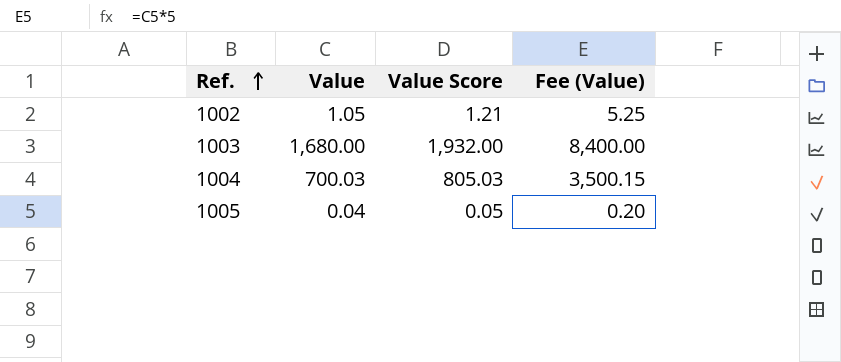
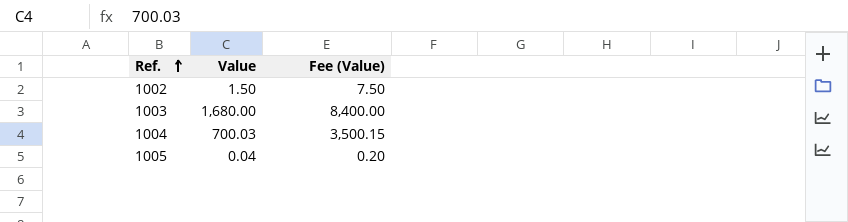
column Value Score | formula: [Value] * 1.15 -> none
1002 | Value: 1.05 -> 1.50
1002 | Fee (Value): 5.25 -> 7.50

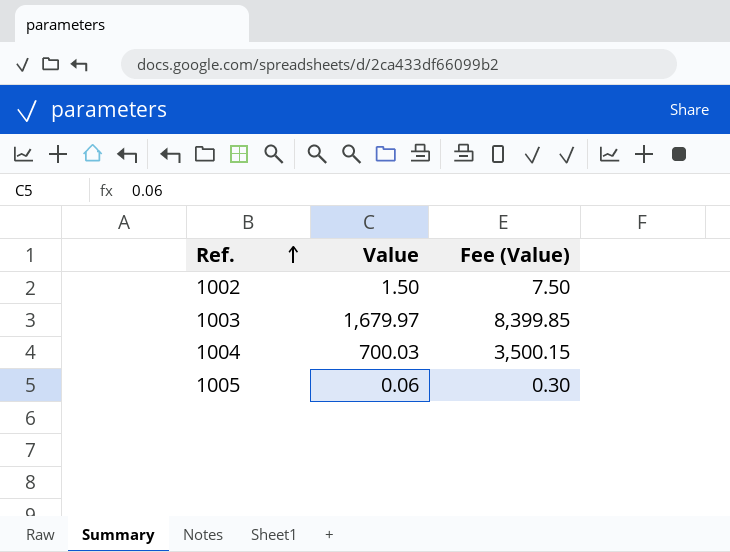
1003 | Value: 1,680.00 -> 1,679.97
1003 | Fee (Value): 8,400.00 -> 8,399.85
1005 | Value: 0.04 -> 0.06
1005 | Fee (Value): 0.20 -> 0.30

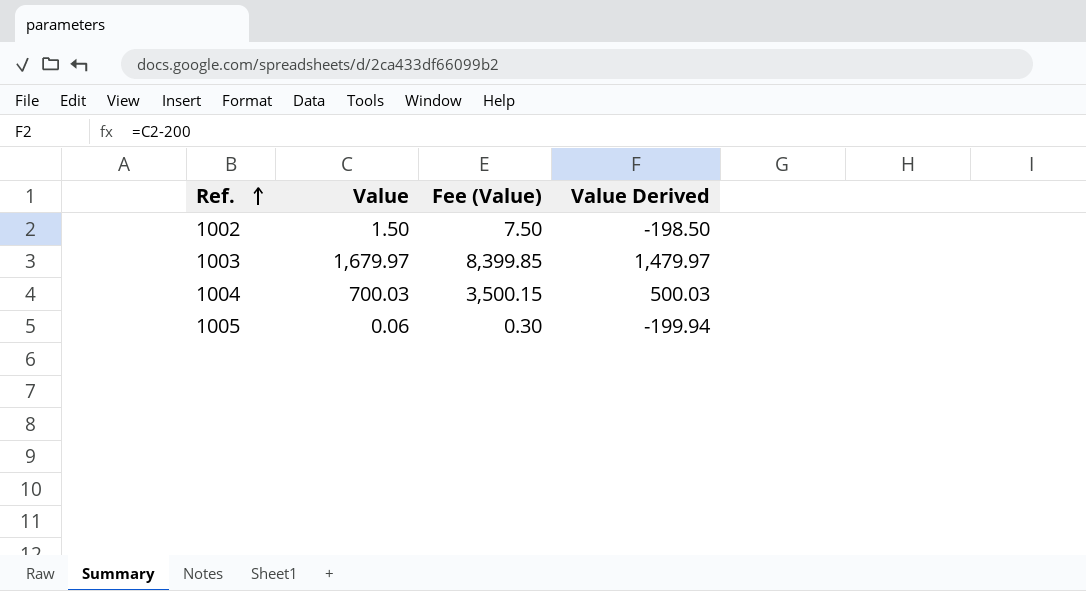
column Value Derived | formula: none -> [Value] - 200

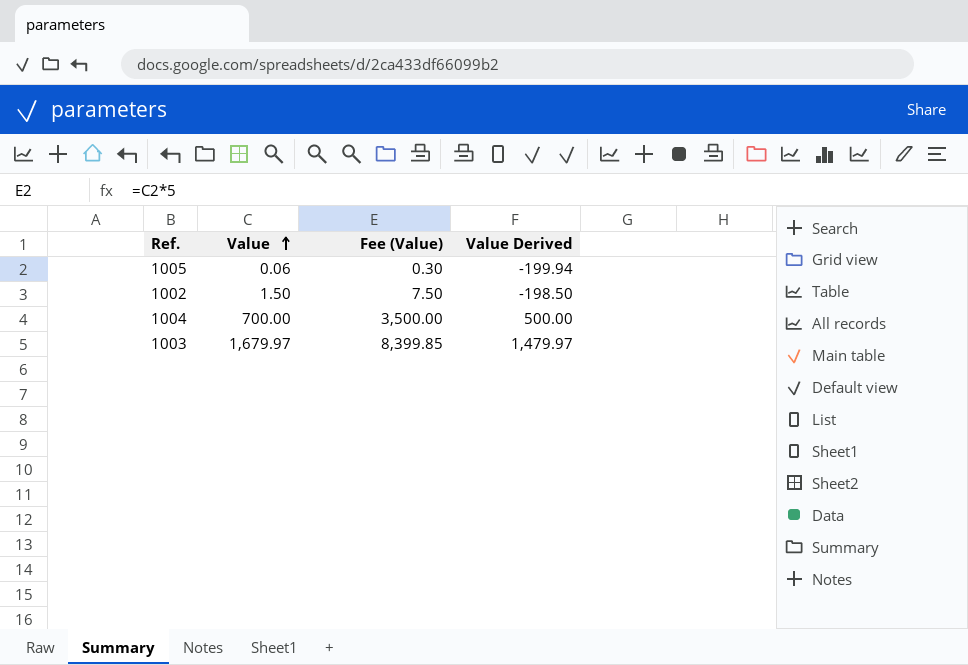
row order: Ref. ascending -> Value ascending
1004 | Value: 700.03 -> 700.00
1004 | Fee (Value): 3,500.15 -> 3,500.00
1004 | Value Derived: 500.03 -> 500.00

